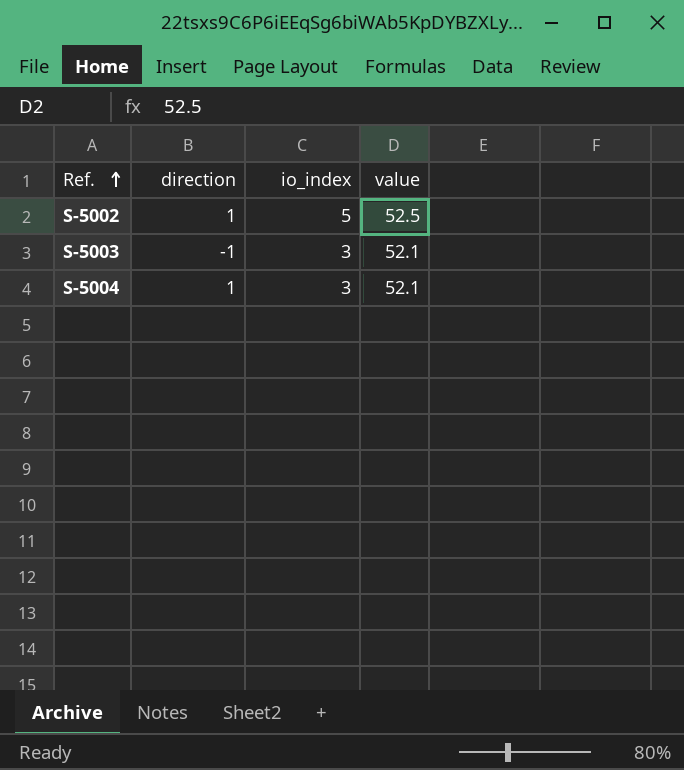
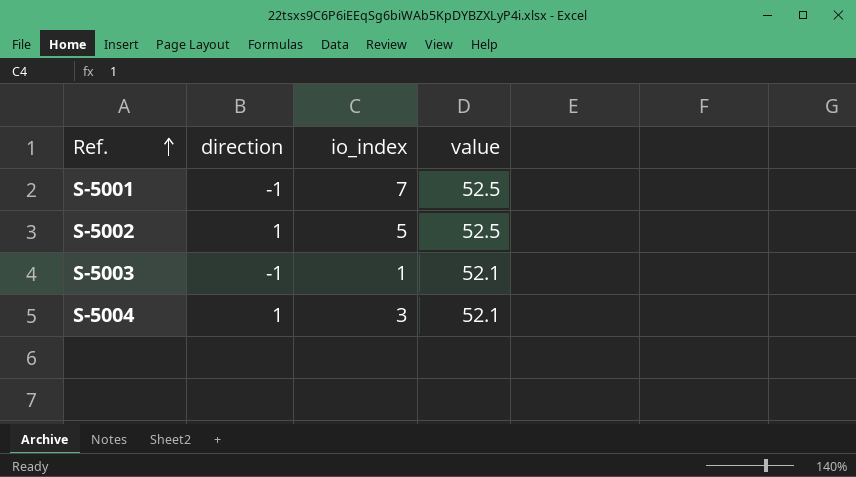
row S-5001: none -> -1 | 7 | 52.5
S-5003 | io_index: 3 -> 1

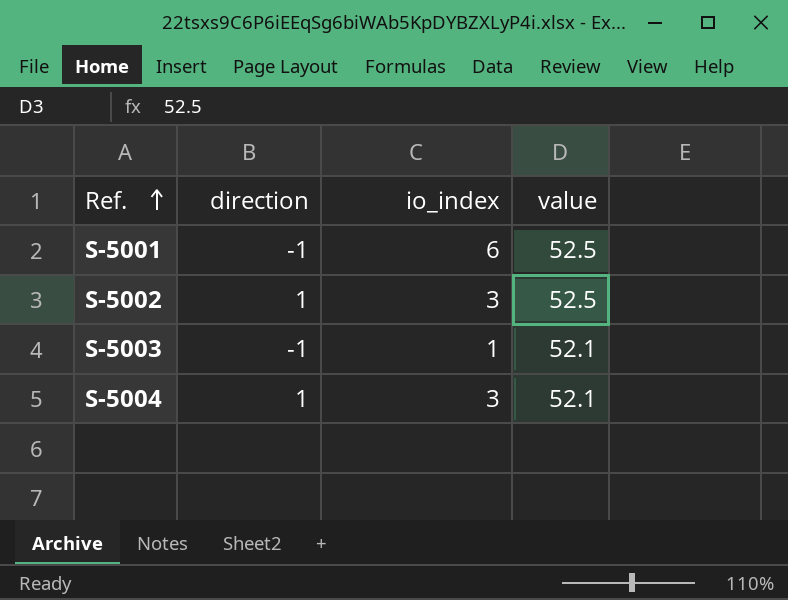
S-5001 | io_index: 7 -> 6
S-5002 | io_index: 5 -> 3

